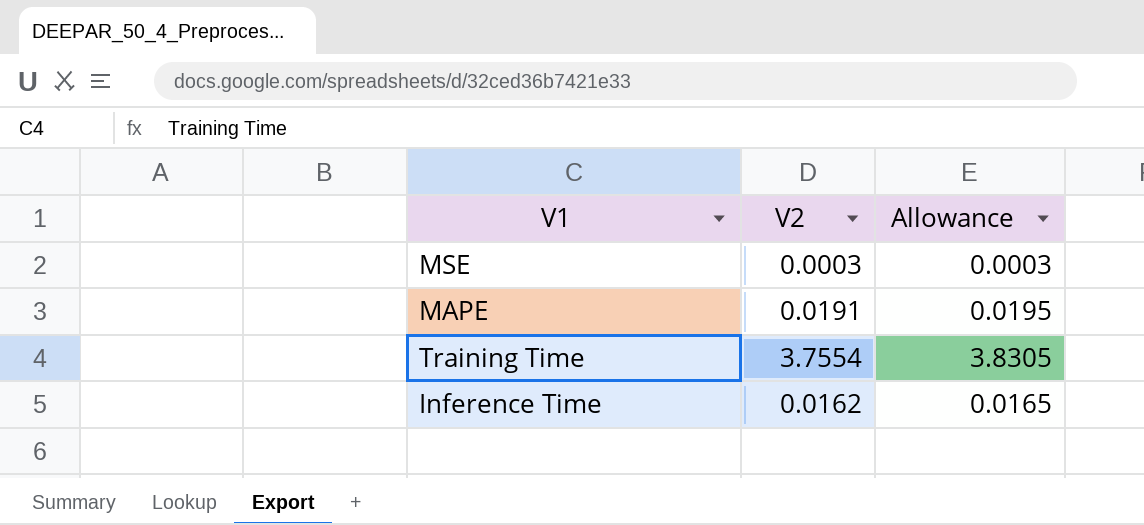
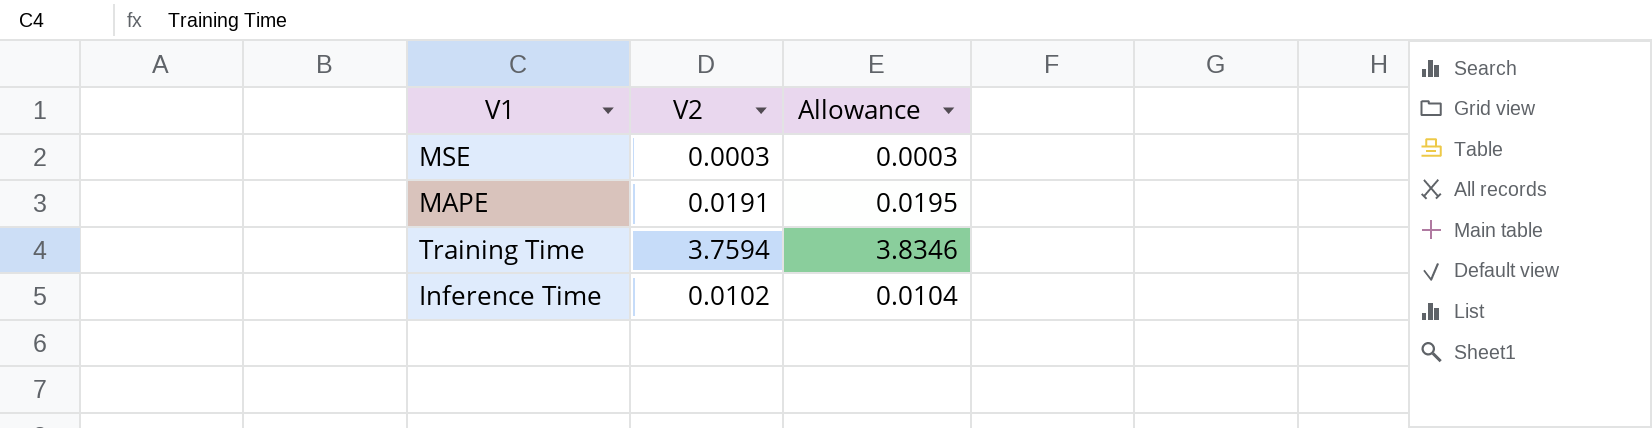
Training Time | V2: 3.7554 -> 3.7594
Training Time | Allowance: 3.8305 -> 3.8346
Inference Time | V2: 0.0162 -> 0.0102
Inference Time | Allowance: 0.0165 -> 0.0104

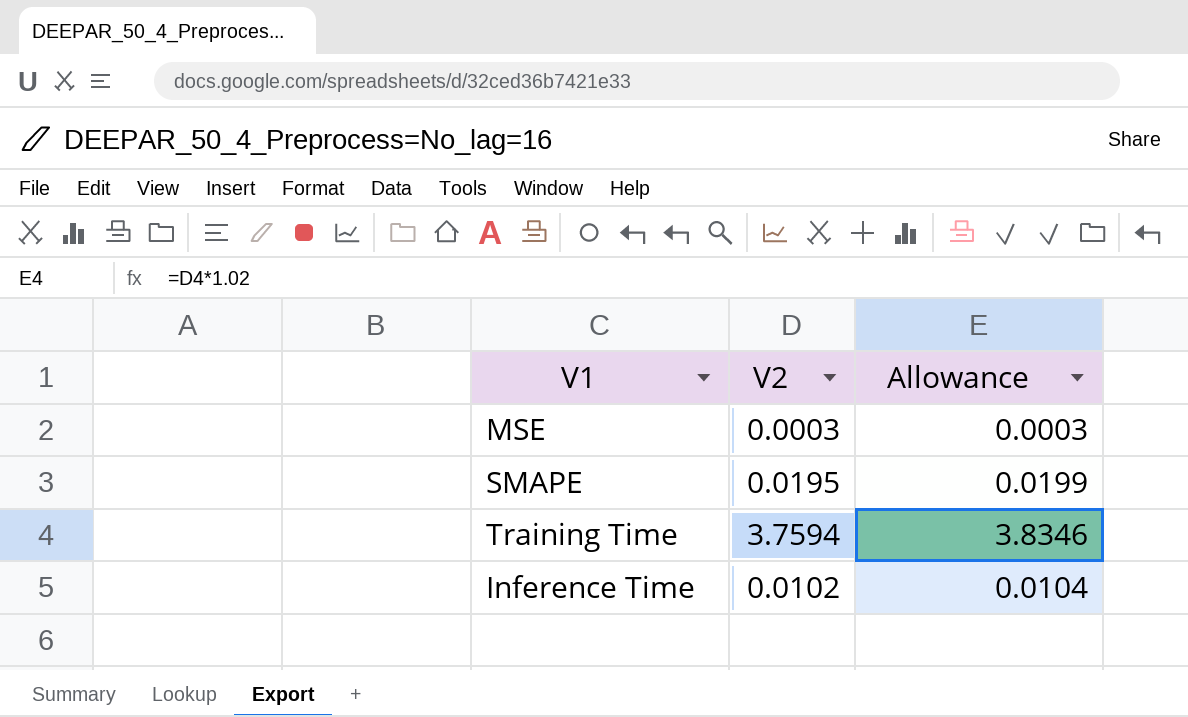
row MAPE: 0.0191 | 0.0195 -> none
row SMAPE: none -> 0.0195 | 0.0199

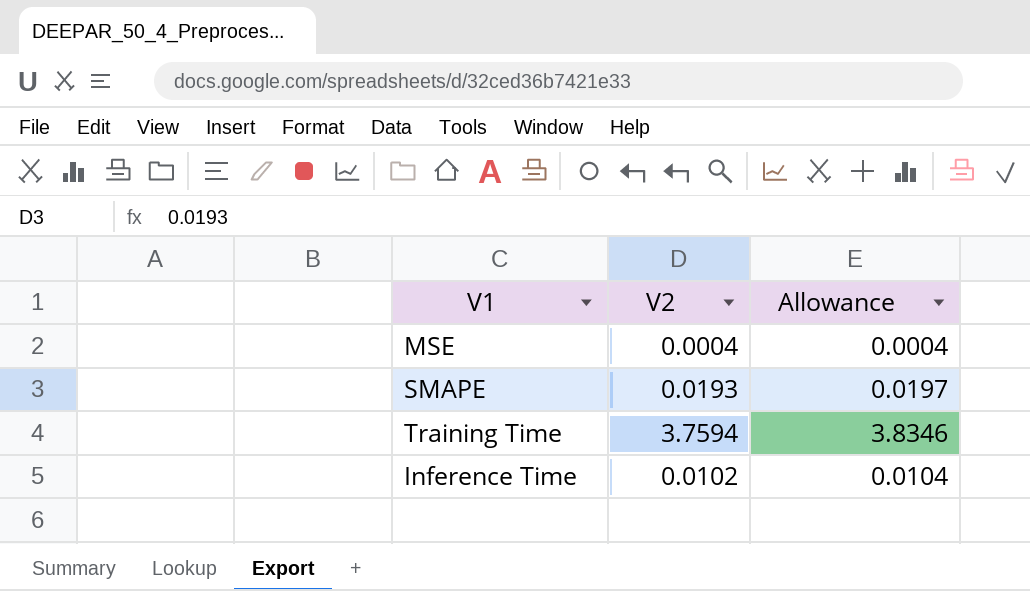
MSE | V2: 0.0003 -> 0.0004
MSE | Allowance: 0.0003 -> 0.0004
SMAPE | V2: 0.0195 -> 0.0193
SMAPE | Allowance: 0.0199 -> 0.0197

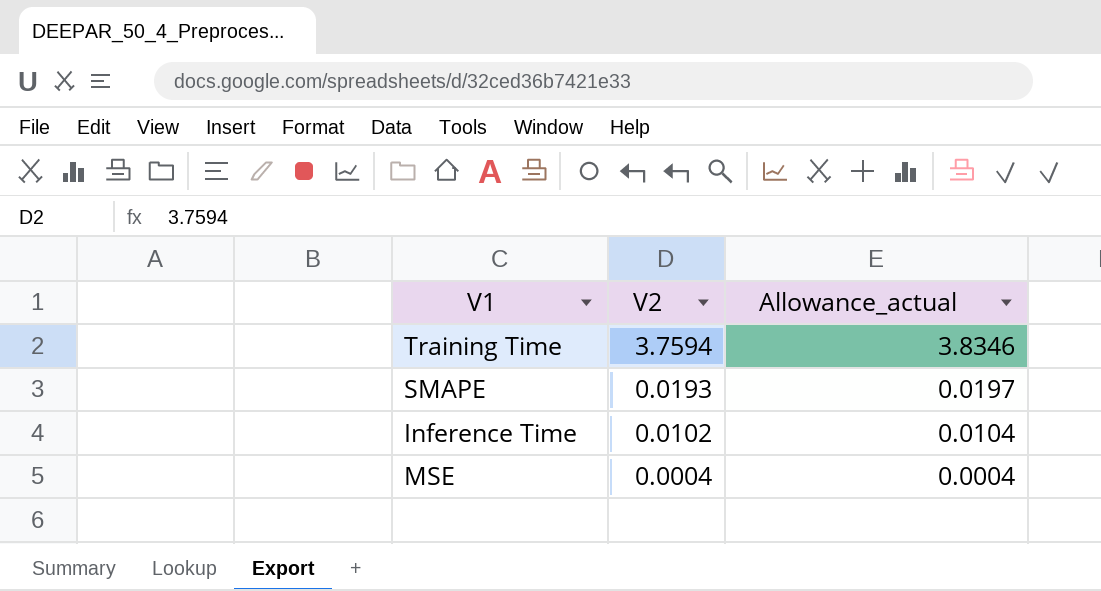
row order: none -> V2 descending
column name: Allowance -> Allowance_actual

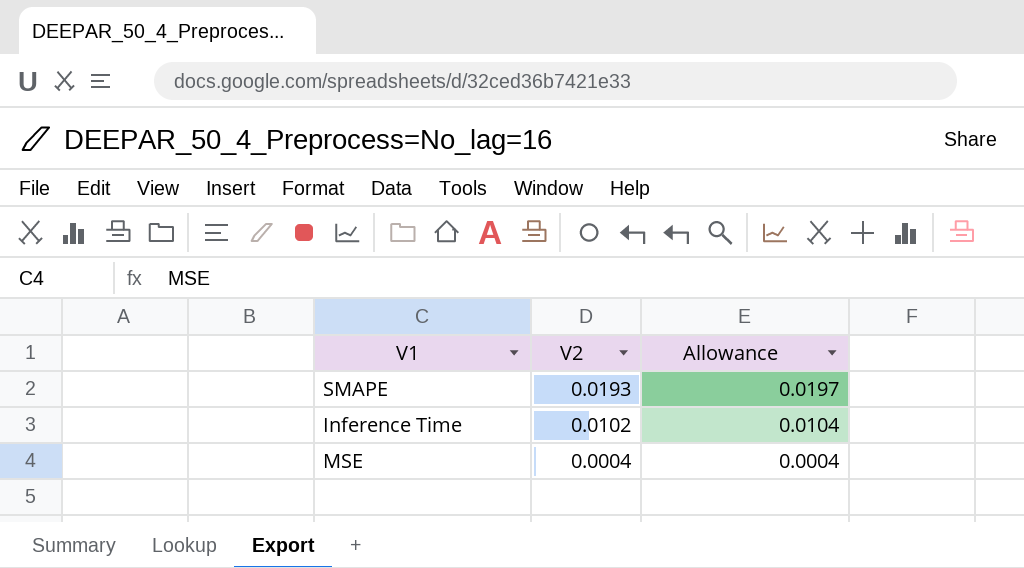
column name: Allowance_actual -> Allowance
row Training Time: 3.7594 | 3.8346 -> none

